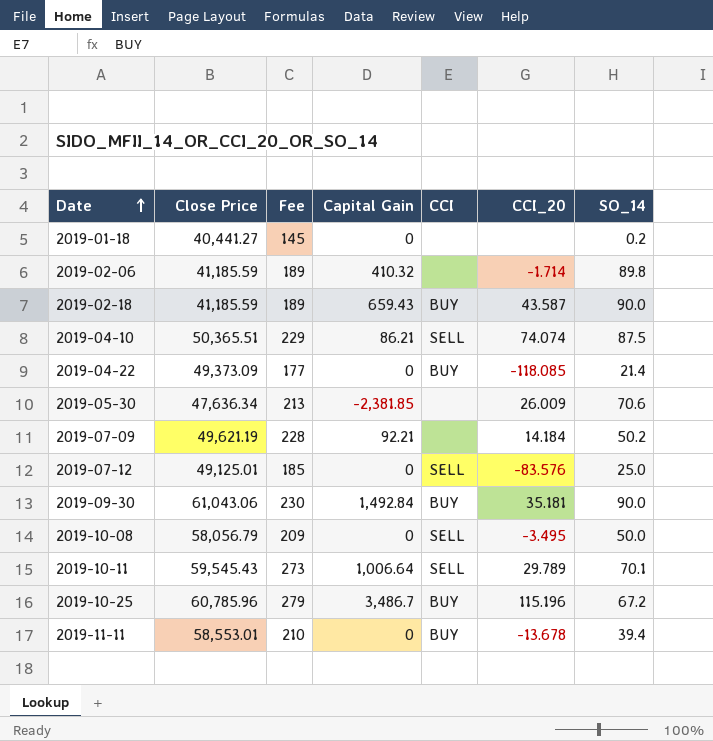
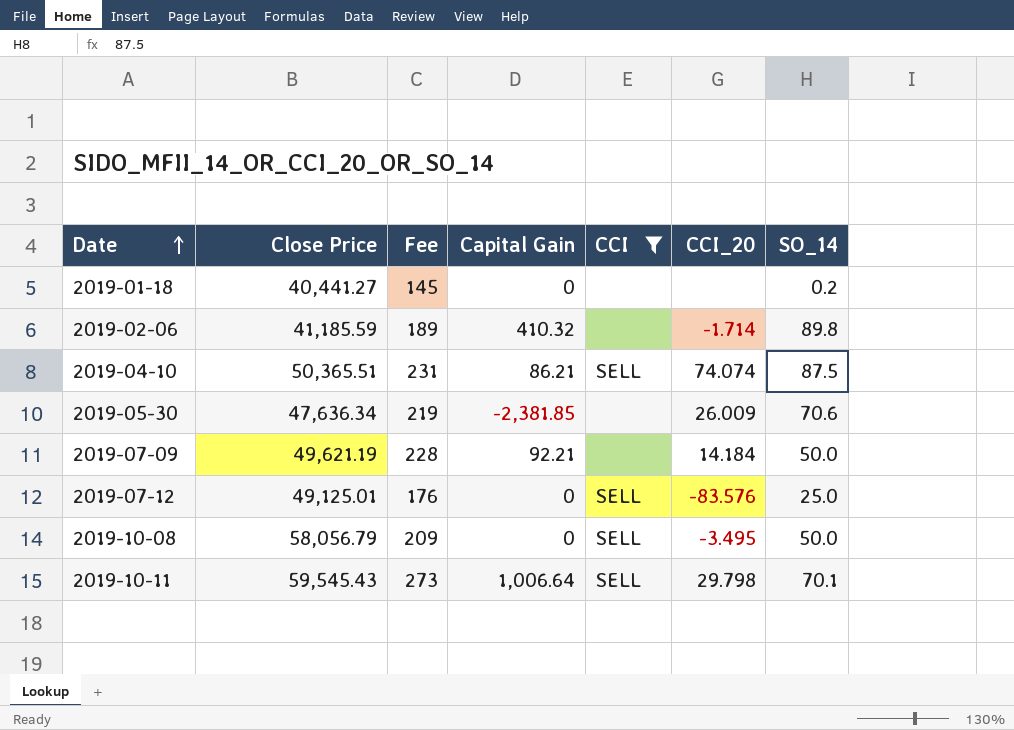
filter: none -> CCI != BUY
2019-04-10 | Fee: 229 -> 231
2019-05-30 | Fee: 213 -> 219
2019-07-09 | SO_14: 50.2 -> 50.0
2019-07-12 | Fee: 185 -> 176
2019-10-11 | CCI_20: 29.789 -> 29.798

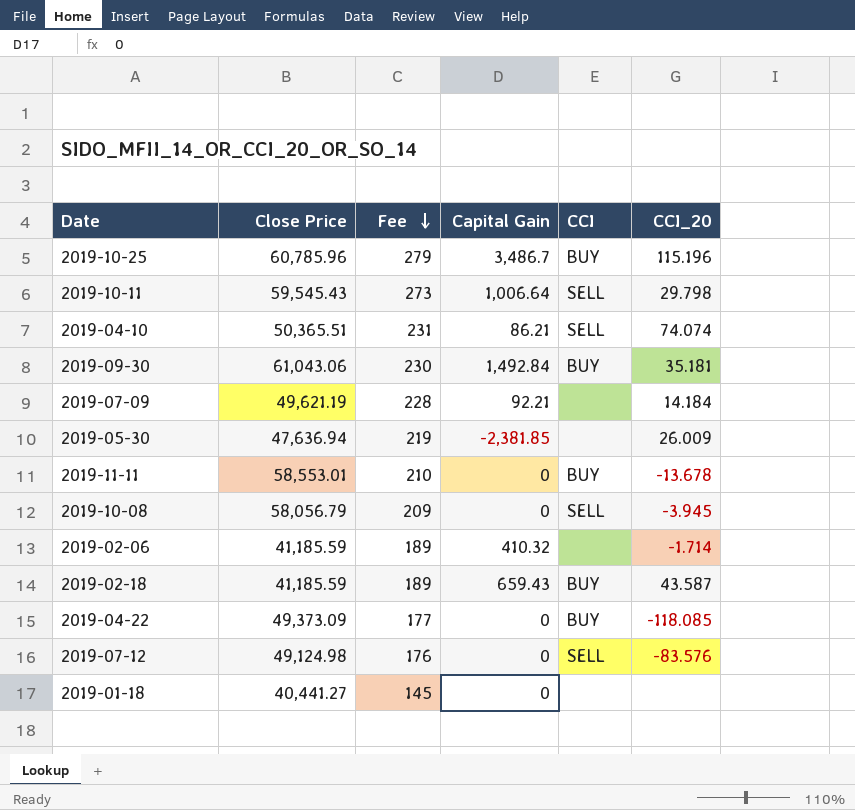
filter: CCI != BUY -> none
row order: Date ascending -> Fee descending
column SO_14 | position: 7 -> none
2019-05-30 | Close Price: 47,636.34 -> 47,636.94
2019-10-08 | CCI_20: -3.495 -> -3.945
2019-07-12 | Close Price: 49,125.01 -> 49,124.98

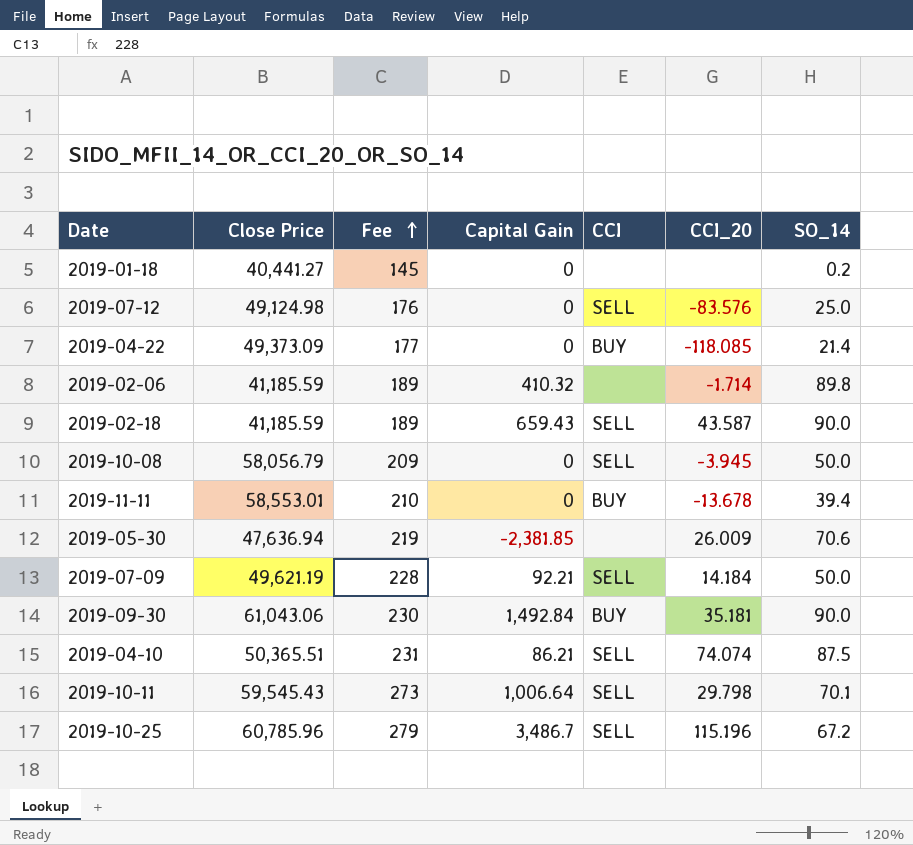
row order: Fee descending -> Fee ascending
column SO_14 | position: none -> 7
2019-02-18 | CCI: BUY -> SELL
2019-07-09 | CCI: none -> SELL
2019-10-25 | CCI: BUY -> SELL

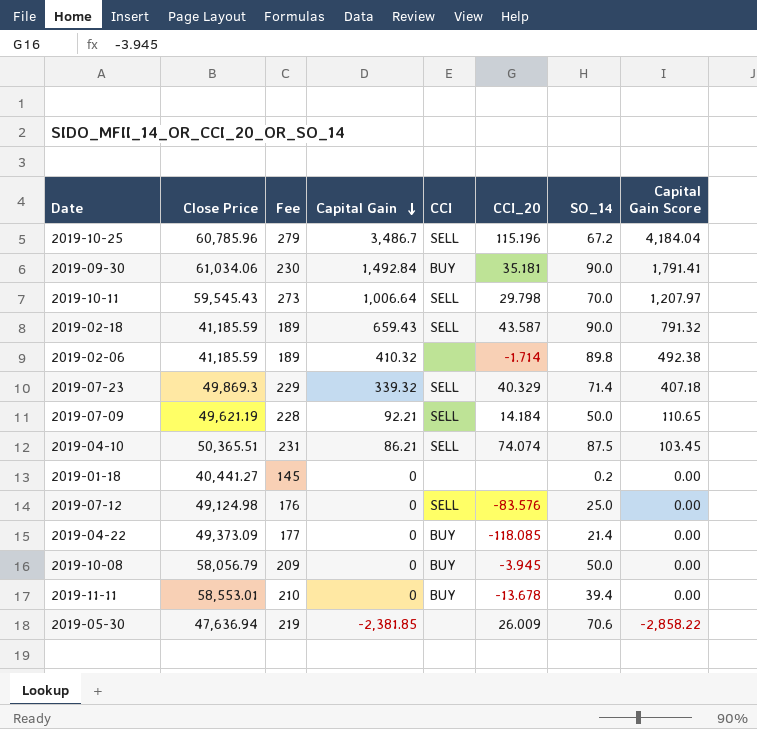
row order: Fee ascending -> Capital Gain descending
column Capital Gain Score | formula: none -> [Capital Gain] * 1.2
2019-09-30 | Close Price: 61,043.06 -> 61,034.06
2019-10-11 | SO_14: 70.1 -> 70.0
row 2019-07-23: none -> 49,869.3 | 229 | 339.32 | SELL | 40.329 | 71.4 | 407.18
2019-10-08 | CCI: SELL -> BUY

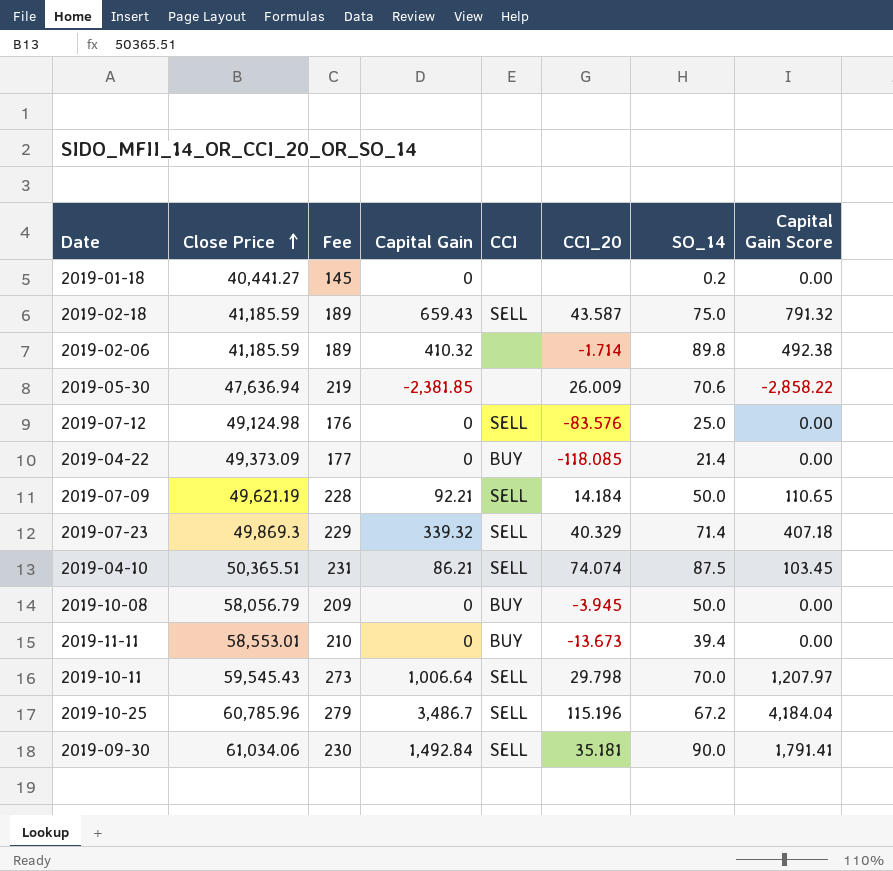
row order: Capital Gain descending -> Close Price ascending
2019-02-18 | SO_14: 90.0 -> 75.0
2019-11-11 | CCI_20: -13.678 -> -13.673
2019-09-30 | CCI: BUY -> SELL

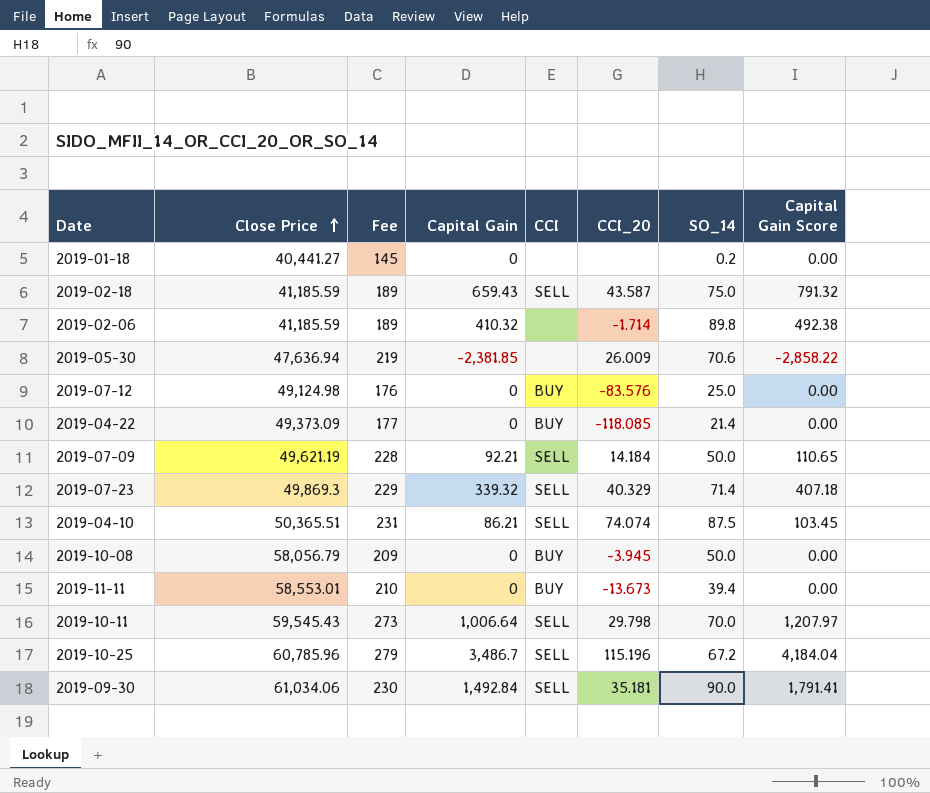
2019-07-12 | CCI: SELL -> BUY

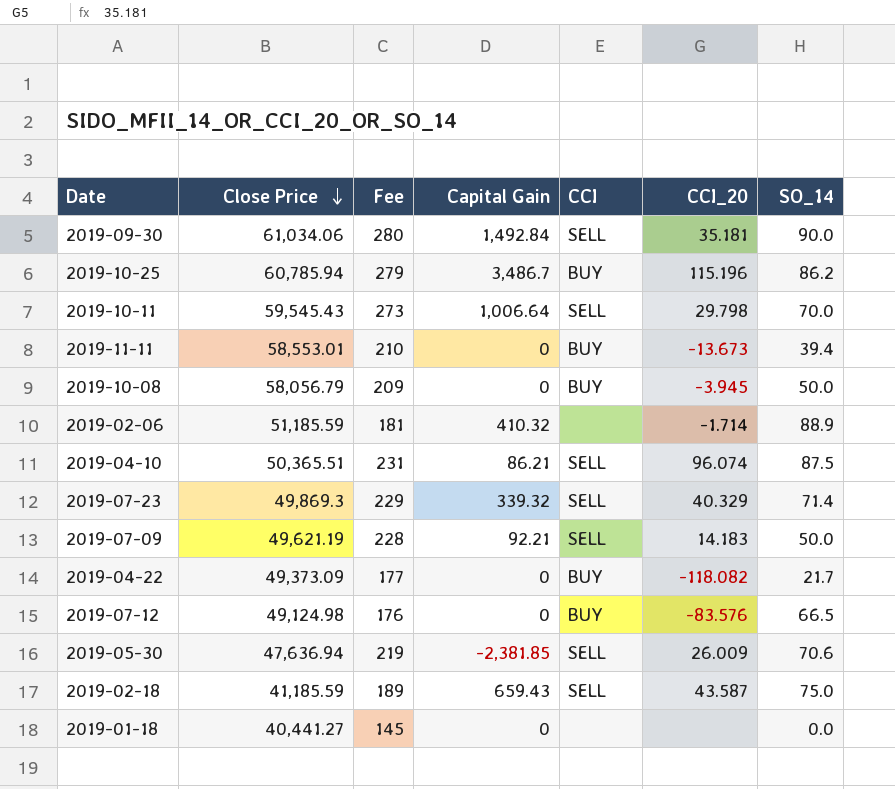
row order: Close Price ascending -> Close Price descending
column Capital Gain Score | formula: [Capital Gain] * 1.2 -> none
2019-09-30 | Fee: 230 -> 280
2019-10-25 | Close Price: 60,785.96 -> 60,785.94
2019-10-25 | CCI: SELL -> BUY
2019-10-25 | SO_14: 67.2 -> 86.2
2019-02-06 | Close Price: 41,185.59 -> 51,185.59
2019-02-06 | Fee: 189 -> 181
2019-02-06 | SO_14: 89.8 -> 88.9
2019-04-10 | CCI_20: 74.074 -> 96.074
2019-07-09 | CCI_20: 14.184 -> 14.183
2019-04-22 | CCI_20: -118.085 -> -118.082
2019-04-22 | SO_14: 21.4 -> 21.7
2019-07-12 | SO_14: 25.0 -> 66.5
2019-05-30 | CCI: none -> SELL
2019-01-18 | SO_14: 0.2 -> 0.0

